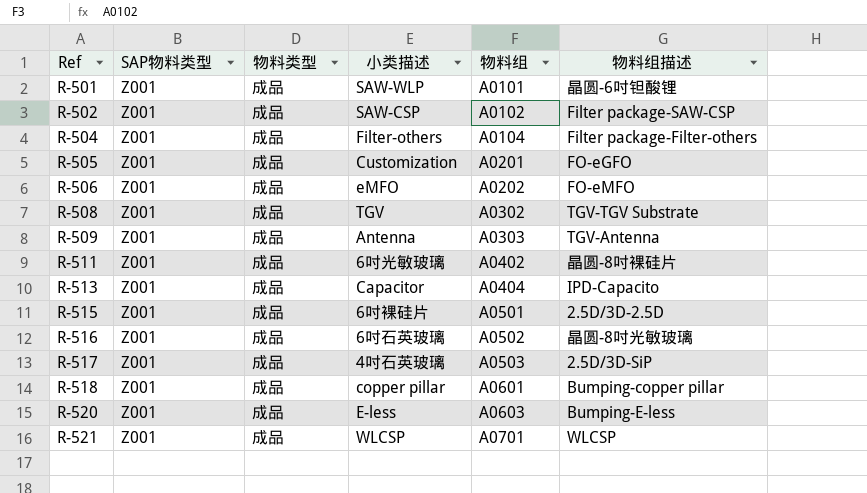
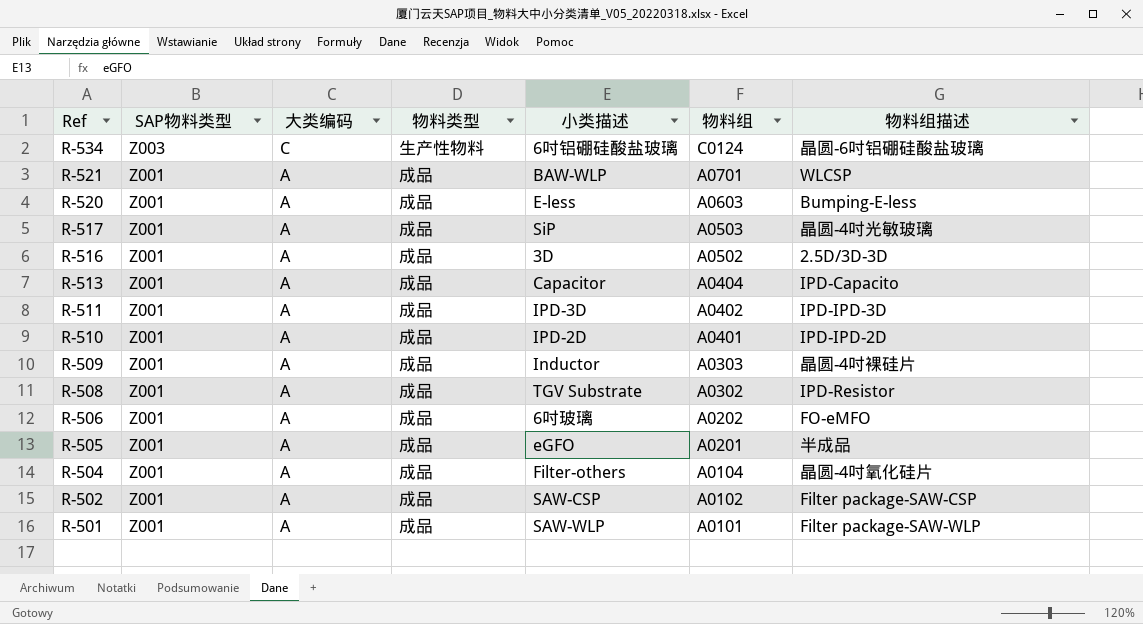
row order: Ref ascending -> Ref descending
column 大类编码 | position: none -> 3
row R-515: Z001 | 成品 | 6吋裸硅片 | A0501 | 2.5D/3D-2.5D -> none
row R-518: Z001 | 成品 | copper pillar | A0601 | Bumping-copper pillar -> none
row R-534: none -> Z003 | C | 生产性物料 | 6吋铝硼硅酸盐玻璃 | C0124 | 晶圆-6吋铝硼硅酸盐玻璃
R-521 | 小类描述: WLCSP -> BAW-WLP
R-517 | 小类描述: 4吋石英玻璃 -> SiP
R-517 | 物料组描述: 2.5D/3D-SiP -> 晶圆-4吋光敏玻璃
R-516 | 小类描述: 6吋石英玻璃 -> 3D
R-516 | 物料组描述: 晶圆-8吋光敏玻璃 -> 2.5D/3D-3D
R-511 | 小类描述: 6吋光敏玻璃 -> IPD-3D
R-511 | 物料组描述: 晶圆-8吋裸硅片 -> IPD-IPD-3D
row R-510: none -> Z001 | A | 成品 | IPD-2D | A0401 | IPD-IPD-2D
R-509 | 小类描述: Antenna -> Inductor
R-509 | 物料组描述: TGV-Antenna -> 晶圆-4吋裸硅片
R-508 | 小类描述: TGV -> TGV Substrate
R-508 | 物料组描述: TGV-TGV Substrate -> IPD-Resistor
R-506 | 小类描述: eMFO -> 6吋玻璃
R-505 | 小类描述: Customization -> eGFO
R-505 | 物料组描述: FO-eGFO -> 半成品
R-504 | 物料组描述: Filter package-Filter-others -> 晶圆-4吋氧化硅片
R-501 | 物料组描述: 晶圆-6吋钽酸锂 -> Filter package-SAW-WLP

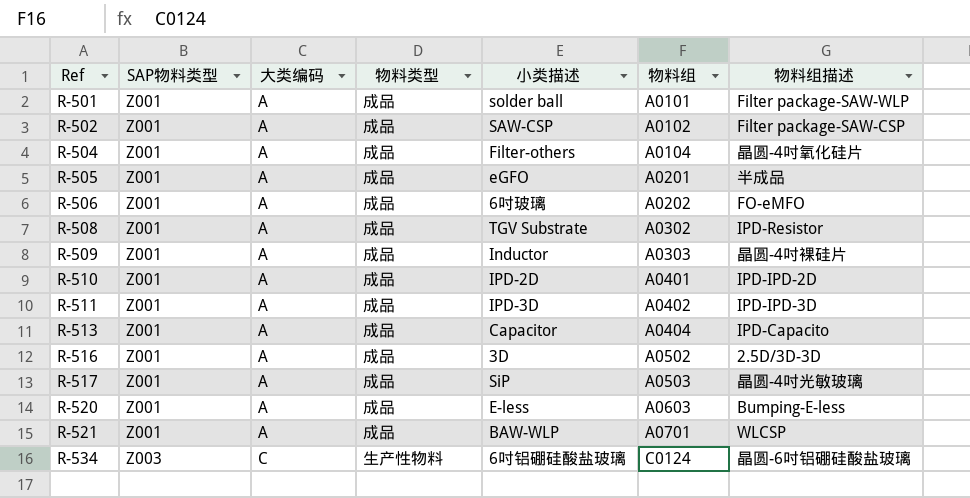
row order: Ref descending -> Ref ascending
R-501 | 小类描述: SAW-WLP -> solder ball

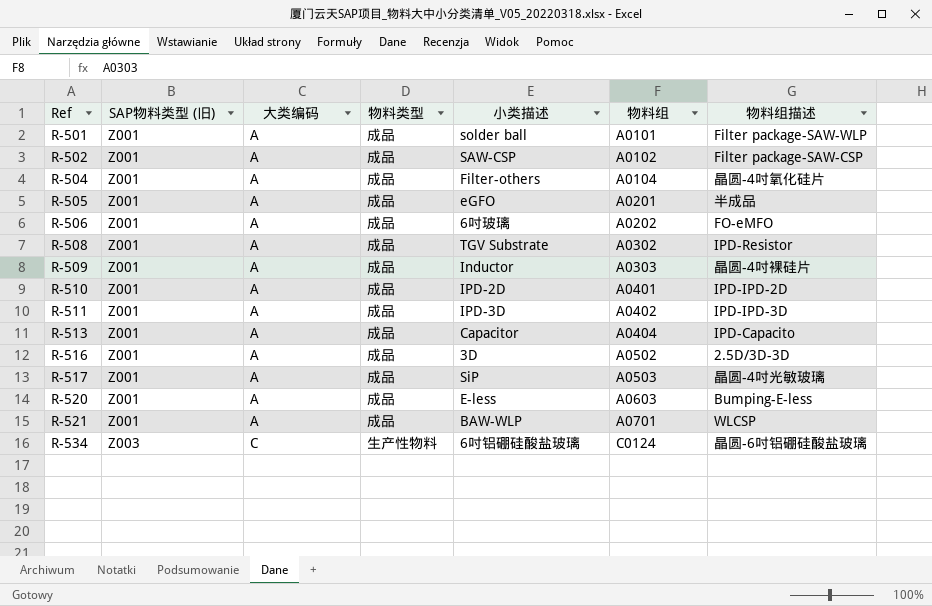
column name: SAP物料类型 -> SAP物料类型 (旧)

